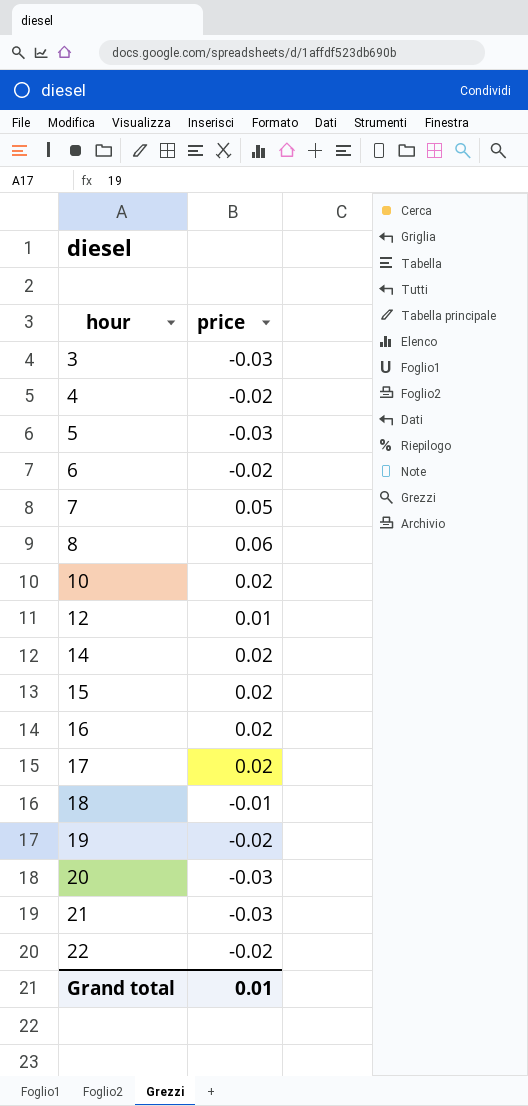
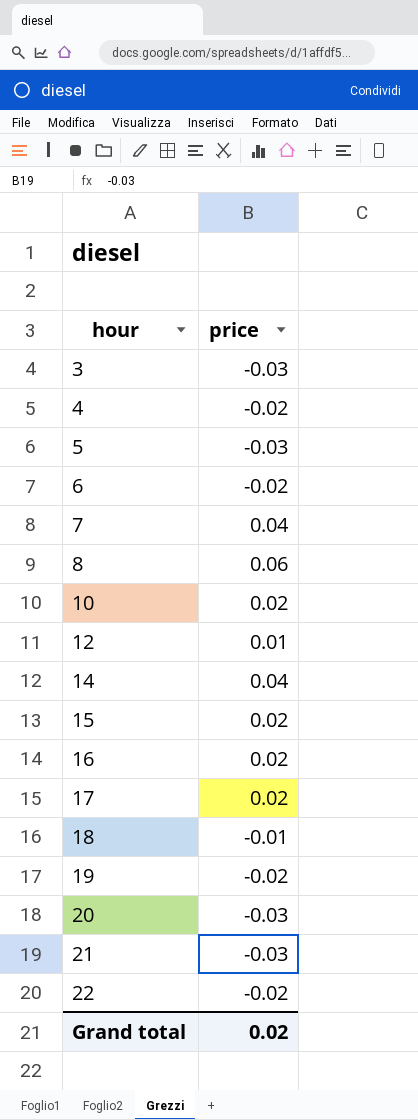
7 | price: 0.05 -> 0.04
14 | price: 0.02 -> 0.04
Grand total | price: 0.01 -> 0.02

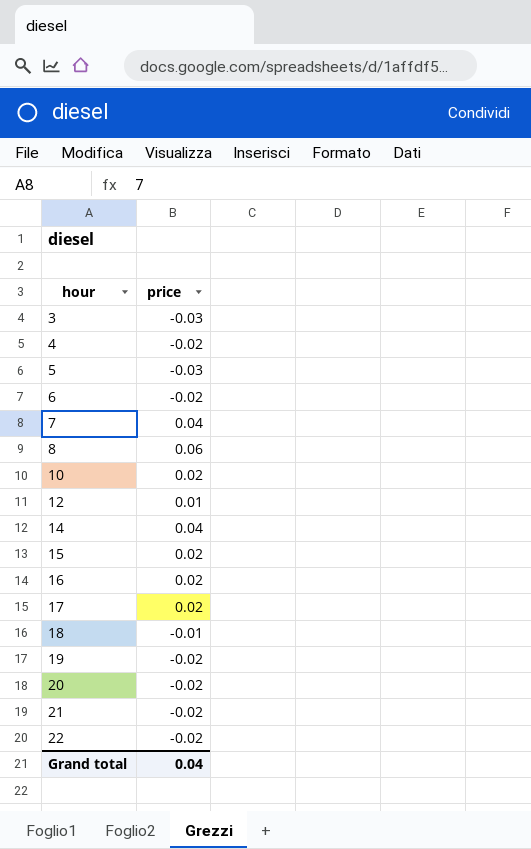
20 | price: -0.03 -> -0.02
21 | price: -0.03 -> -0.02
Grand total | price: 0.02 -> 0.04

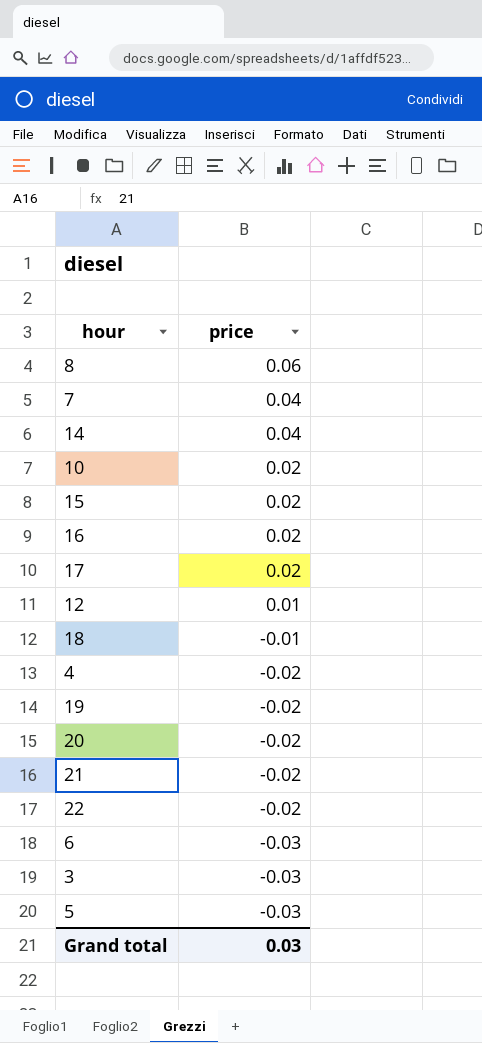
row order: hour ascending -> price descending
6 | price: -0.02 -> -0.03
Grand total | price: 0.04 -> 0.03

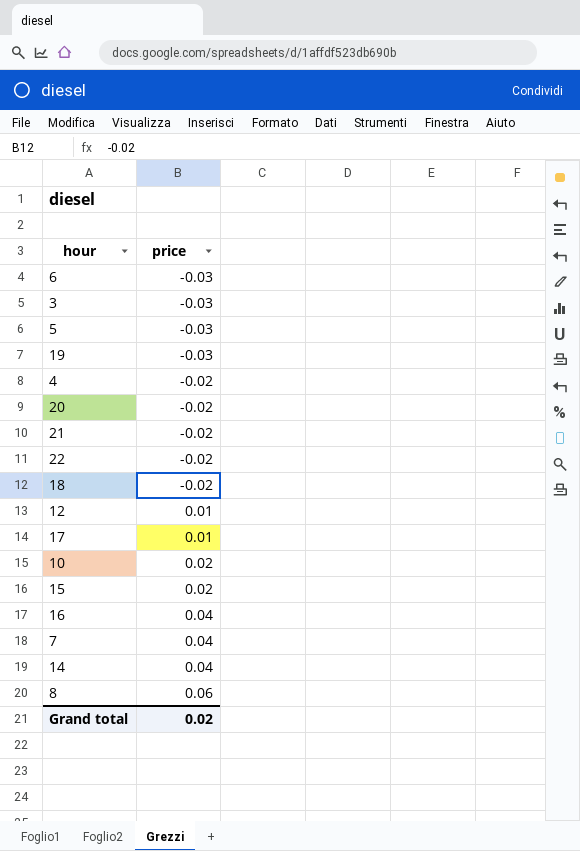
row order: price descending -> price ascending
19 | price: -0.02 -> -0.03
18 | price: -0.01 -> -0.02
17 | price: 0.02 -> 0.01
16 | price: 0.02 -> 0.04
Grand total | price: 0.03 -> 0.02

